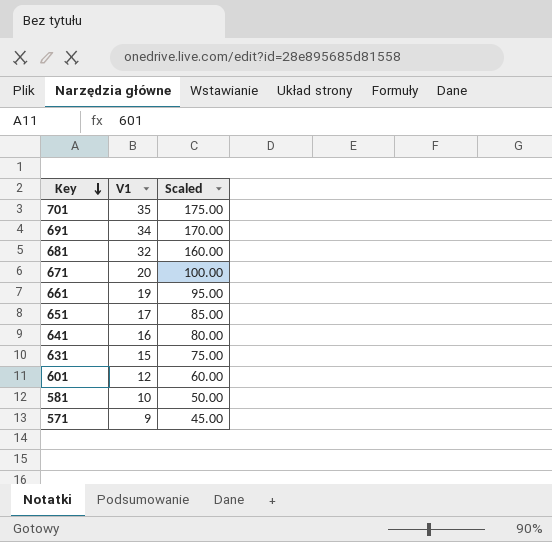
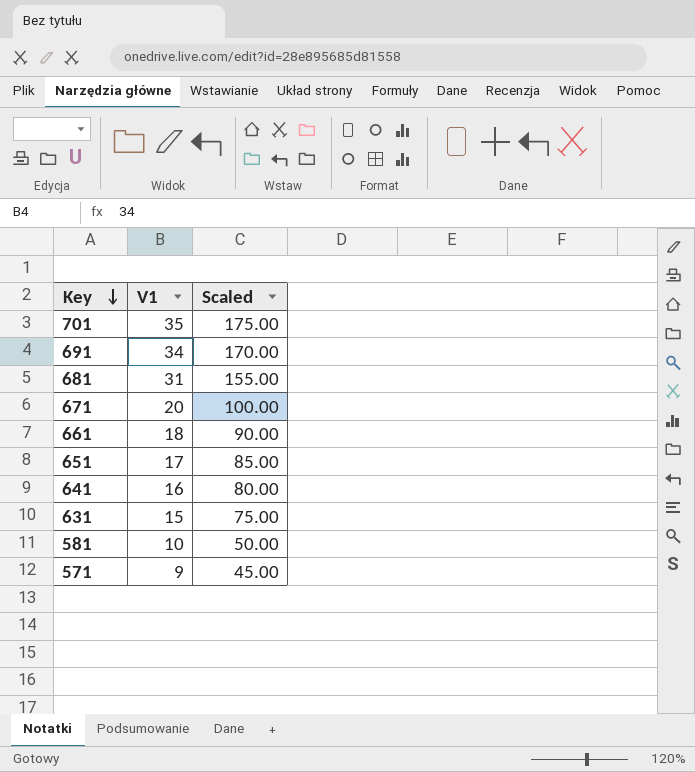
row 601: 12 | 60.00 -> none
681 | V1: 32 -> 31
681 | Scaled: 160.00 -> 155.00
661 | V1: 19 -> 18
661 | Scaled: 95.00 -> 90.00

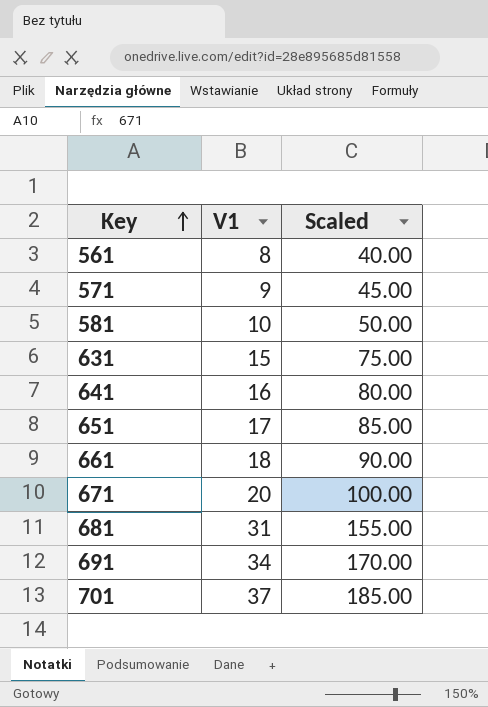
row order: Key descending -> Key ascending
row 561: none -> 8 | 40.00
701 | V1: 35 -> 37
701 | Scaled: 175.00 -> 185.00

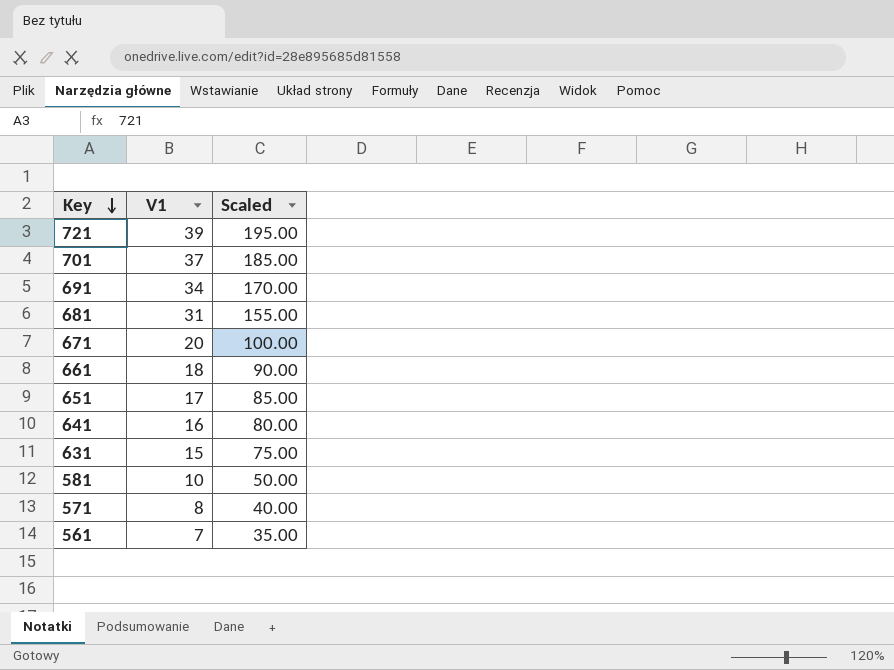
row order: Key ascending -> Key descending
row 721: none -> 39 | 195.00
571 | V1: 9 -> 8
571 | Scaled: 45.00 -> 40.00
561 | V1: 8 -> 7
561 | Scaled: 40.00 -> 35.00

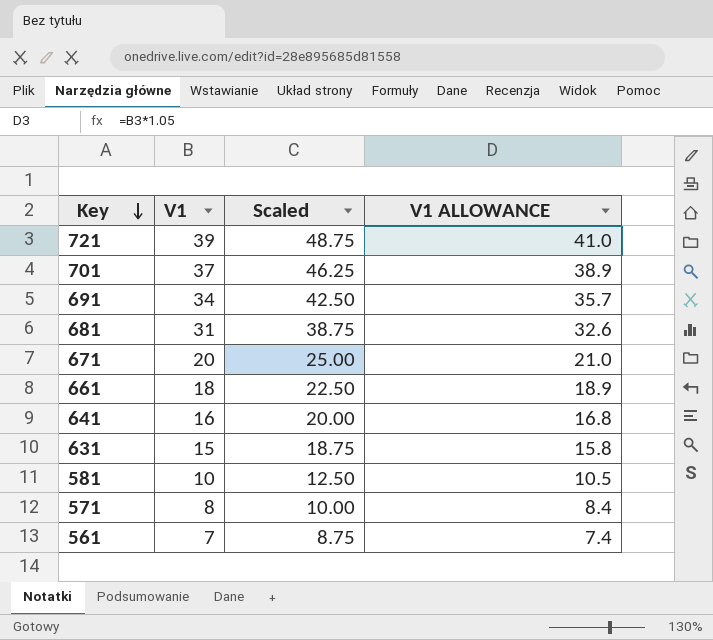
column Scaled | formula: [V1] * 5 -> [V1] * 1.25
column V1 ALLOWANCE | formula: none -> [V1] * 1.05
row 651: 17 | 85.00 -> none

